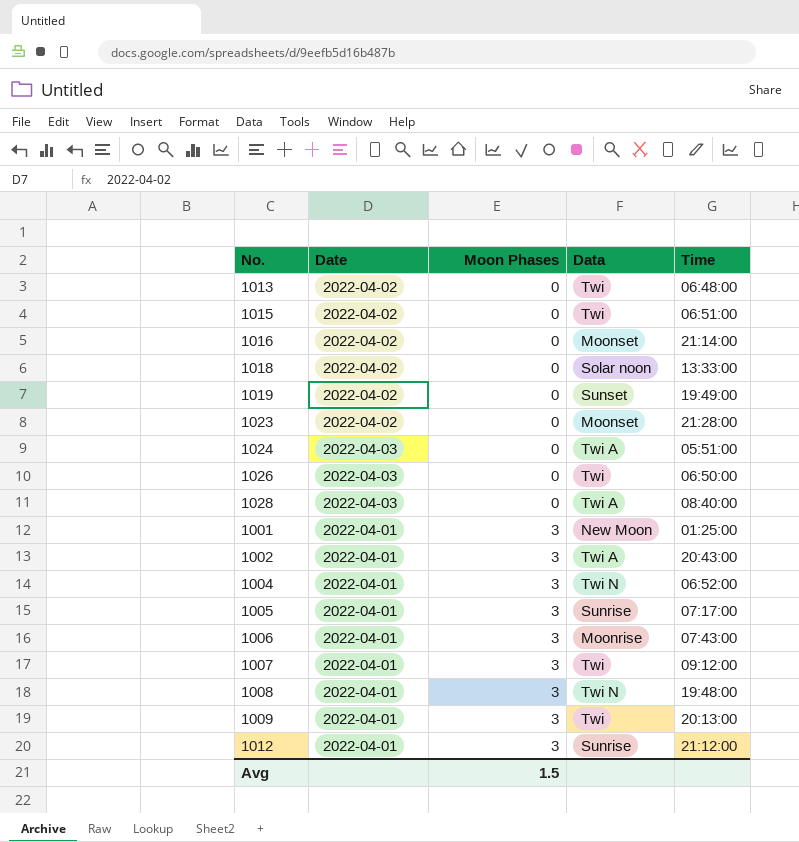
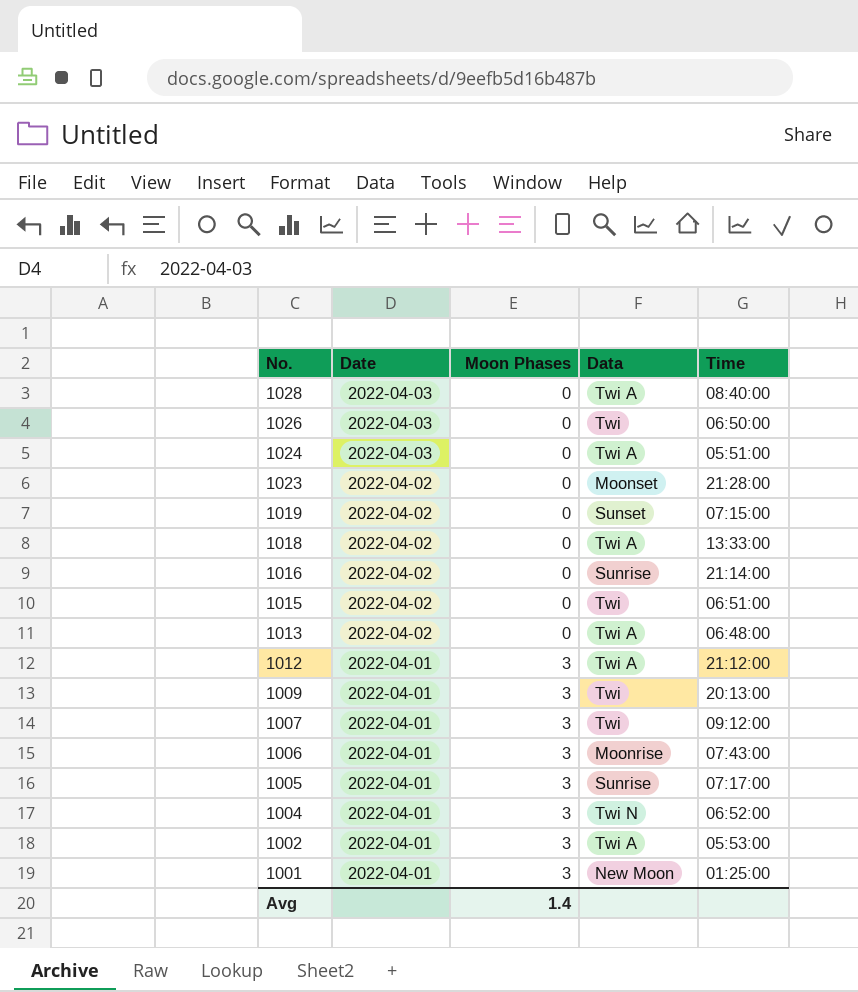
row order: Moon Phases ascending -> No. descending
row 1008: 2022-04-01 | 3 | Twi N | 19:48:00 -> none
1019 | Time: 19:49:00 -> 07:15:00
1018 | Data: Solar noon -> Twi A
1016 | Data: Moonset -> Sunrise
1013 | Data: Twi -> Twi A
1012 | Data: Sunrise -> Twi A
1002 | Time: 20:43:00 -> 05:53:00
Avg | Moon Phases: 1.5 -> 1.4

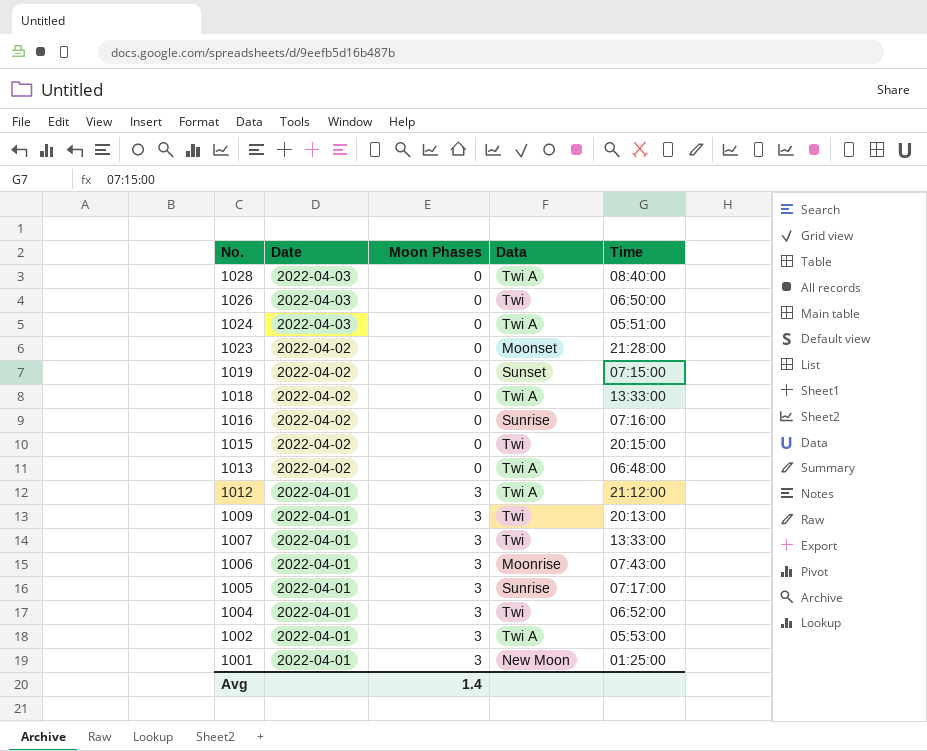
1016 | Time: 21:14:00 -> 07:16:00
1015 | Time: 06:51:00 -> 20:15:00
1007 | Time: 09:12:00 -> 13:33:00
1004 | Data: Twi N -> Twi

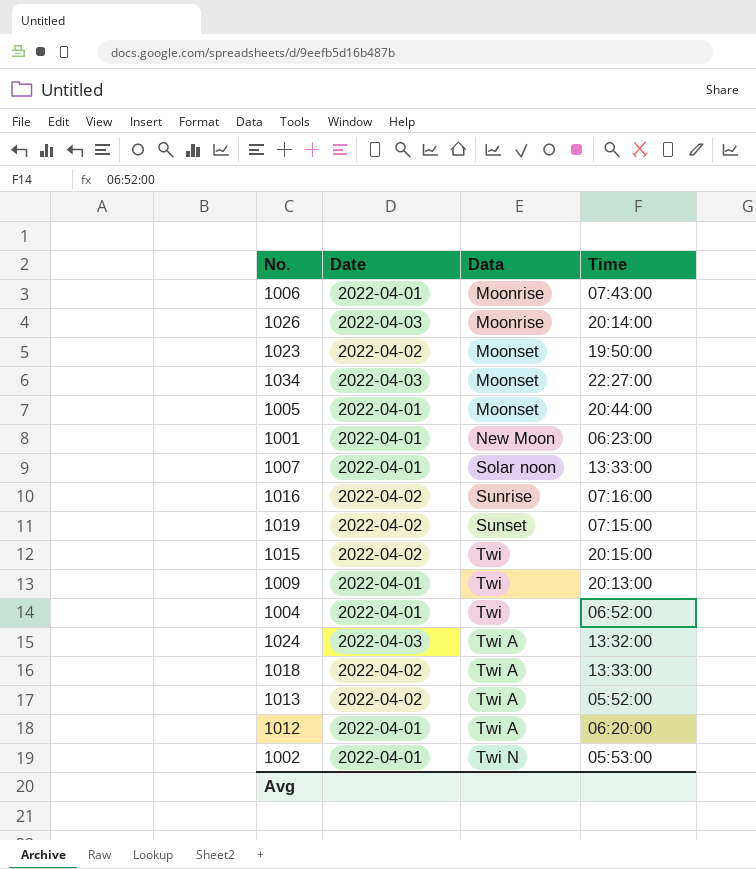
row order: No. descending -> Data ascending
column Moon Phases | position: 3 -> none
row 1028: 2022-04-03 | 0 | Twi A | 08:40:00 -> none
1026 | Data: Twi -> Moonrise
1026 | Time: 06:50:00 -> 20:14:00
1023 | Time: 21:28:00 -> 19:50:00
row 1034: none -> 2022-04-03 | Moonset | 22:27:00
1005 | Data: Sunrise -> Moonset
1005 | Time: 07:17:00 -> 20:44:00
1001 | Time: 01:25:00 -> 06:23:00
1007 | Data: Twi -> Solar noon
1024 | Time: 05:51:00 -> 13:32:00
1013 | Time: 06:48:00 -> 05:52:00
1012 | Time: 21:12:00 -> 06:20:00
1002 | Data: Twi A -> Twi N

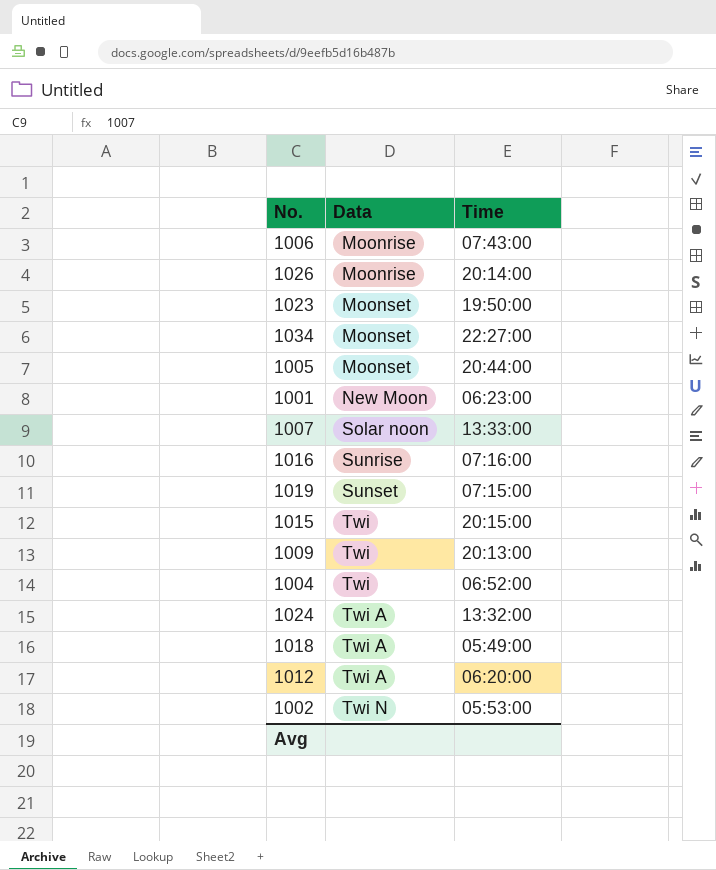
column Date | position: 2 -> none
row 1013: 2022-04-02 | Twi A | 05:52:00 -> none
1018 | Time: 13:33:00 -> 05:49:00

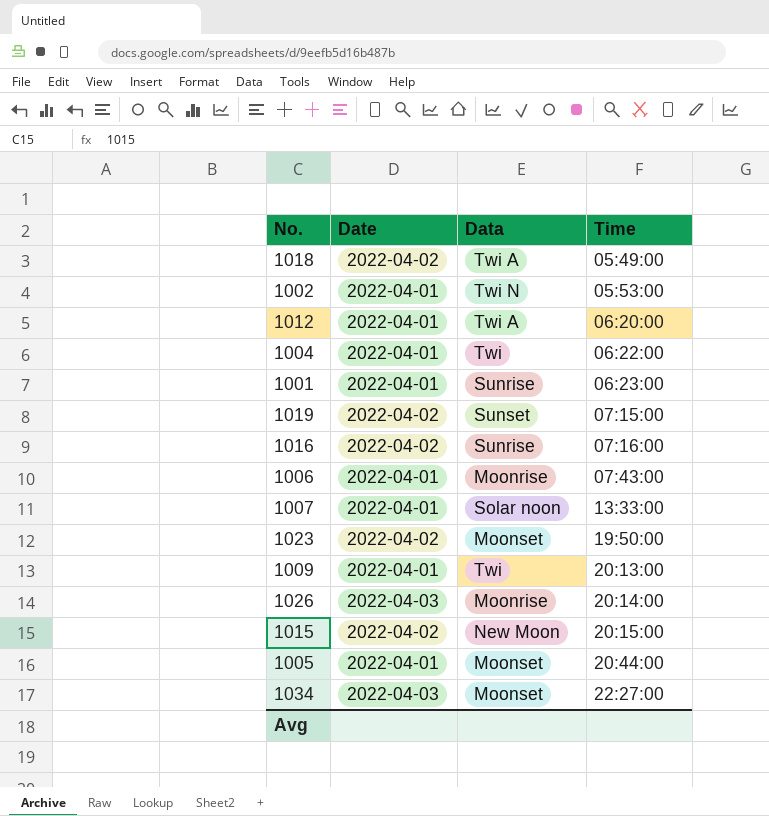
row order: Data ascending -> Time ascending
column Date | position: none -> 2
row 1024: Twi A | 13:32:00 -> none
1004 | Time: 06:52:00 -> 06:22:00
1001 | Data: New Moon -> Sunrise
1015 | Data: Twi -> New Moon

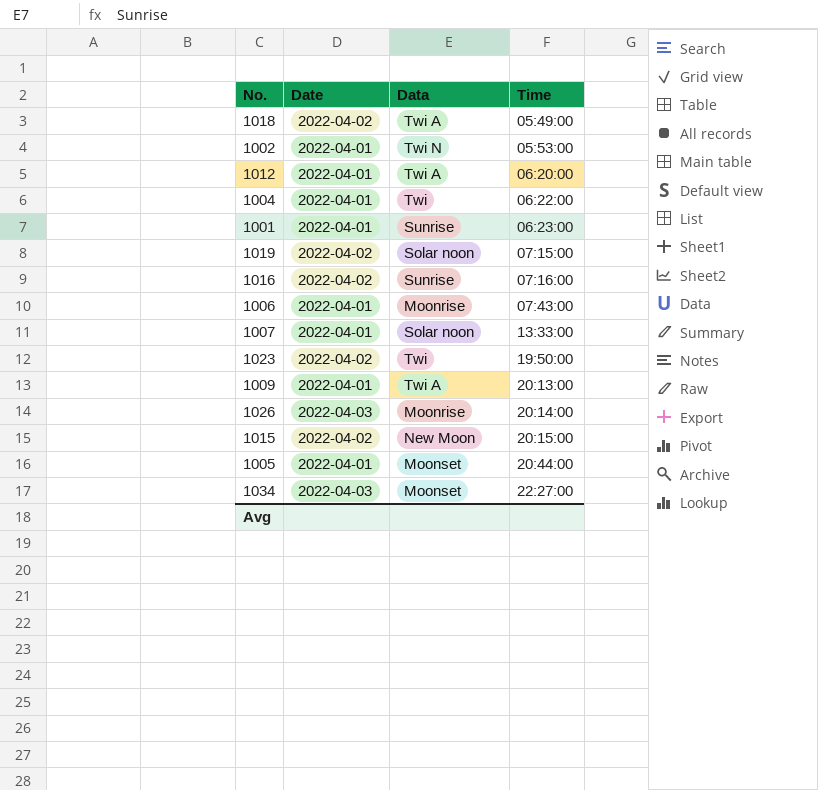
1019 | Data: Sunset -> Solar noon
1023 | Data: Moonset -> Twi
1009 | Data: Twi -> Twi A

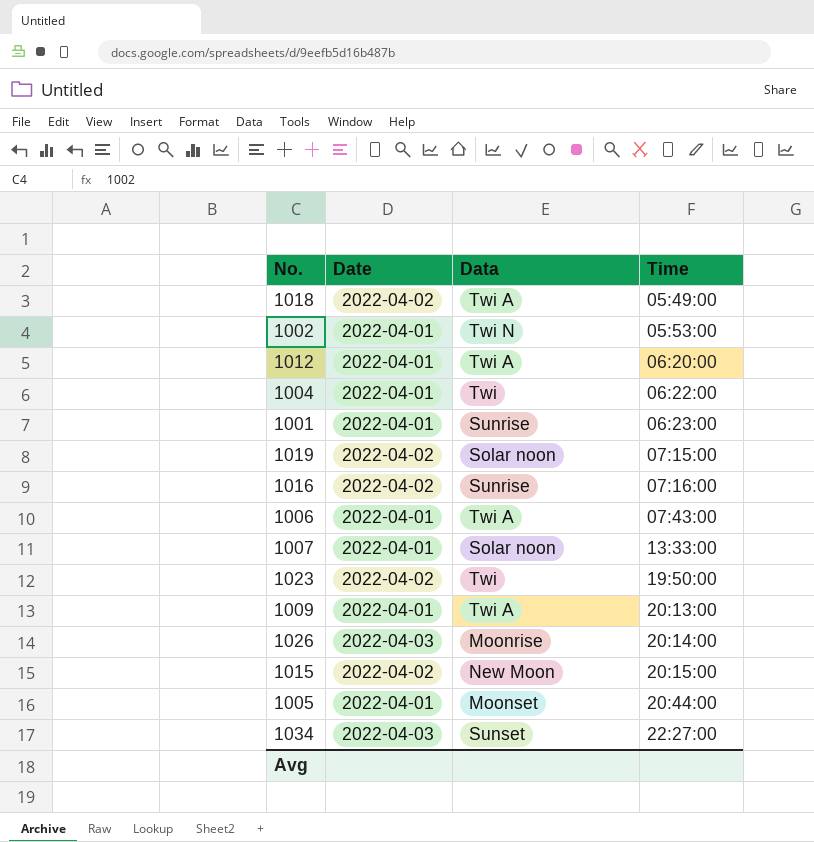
1006 | Data: Moonrise -> Twi A
1034 | Data: Moonset -> Sunset

